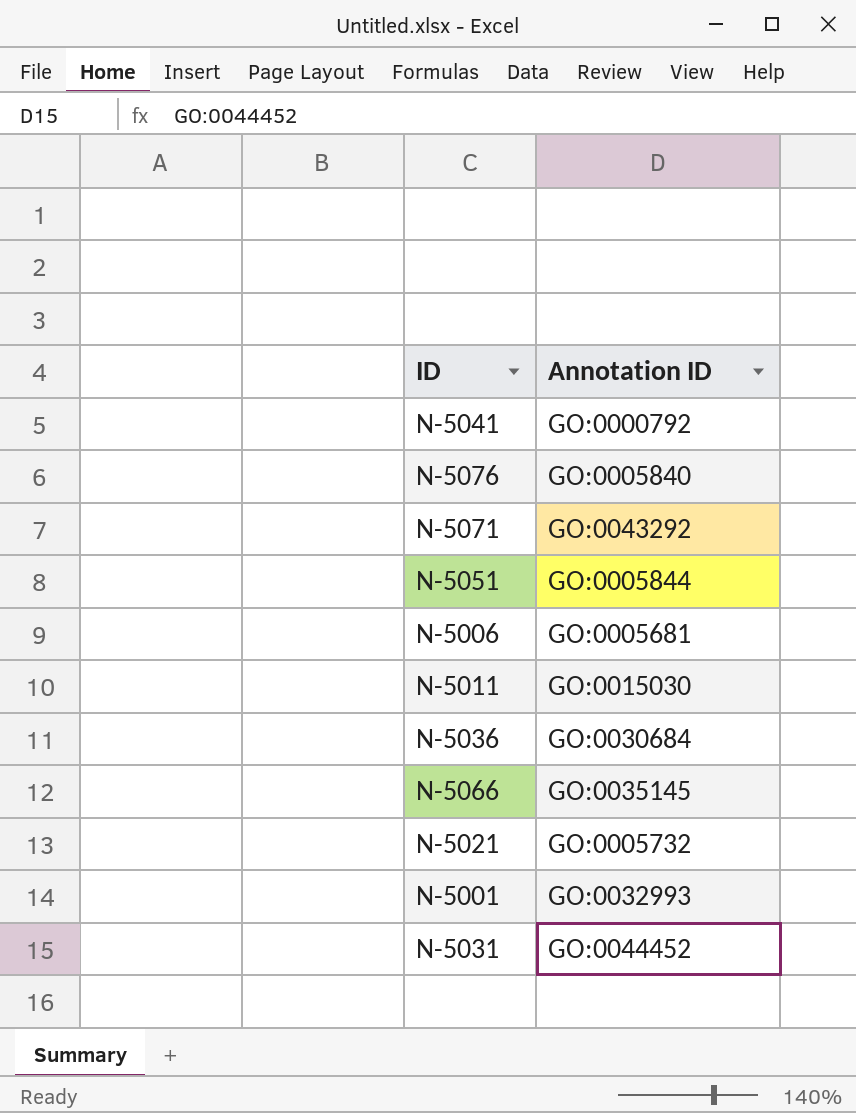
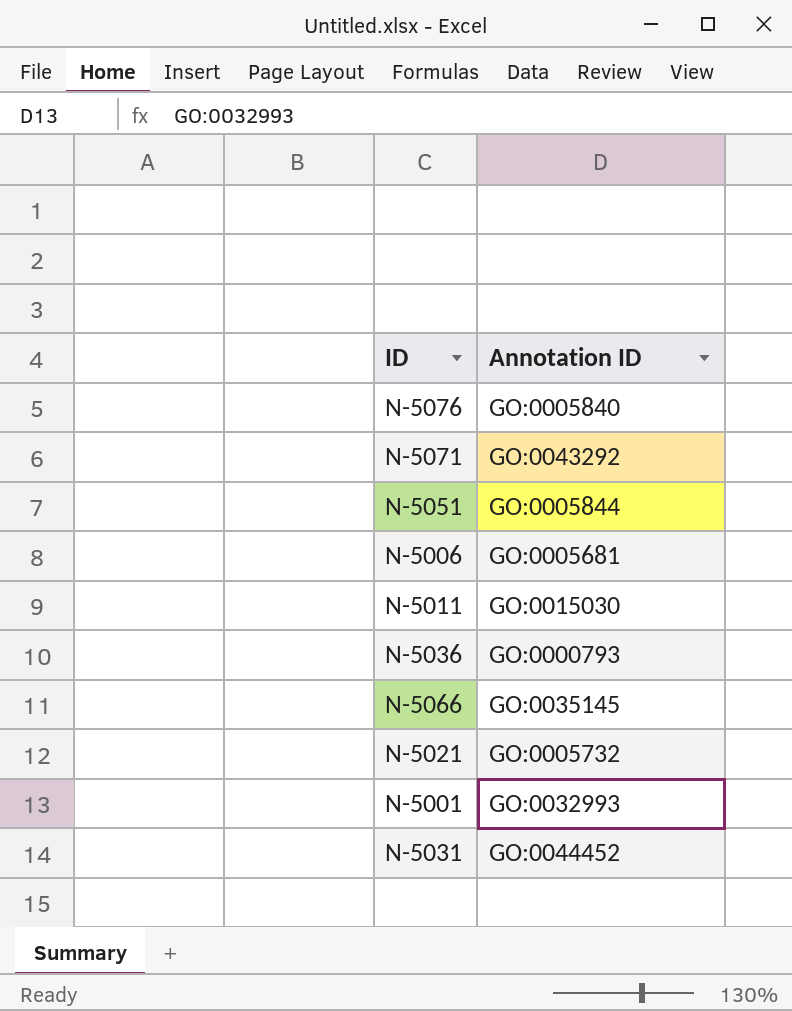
row N-5041: GO:0000792 -> none
N-5036 | Annotation ID: GO:0030684 -> GO:0000793

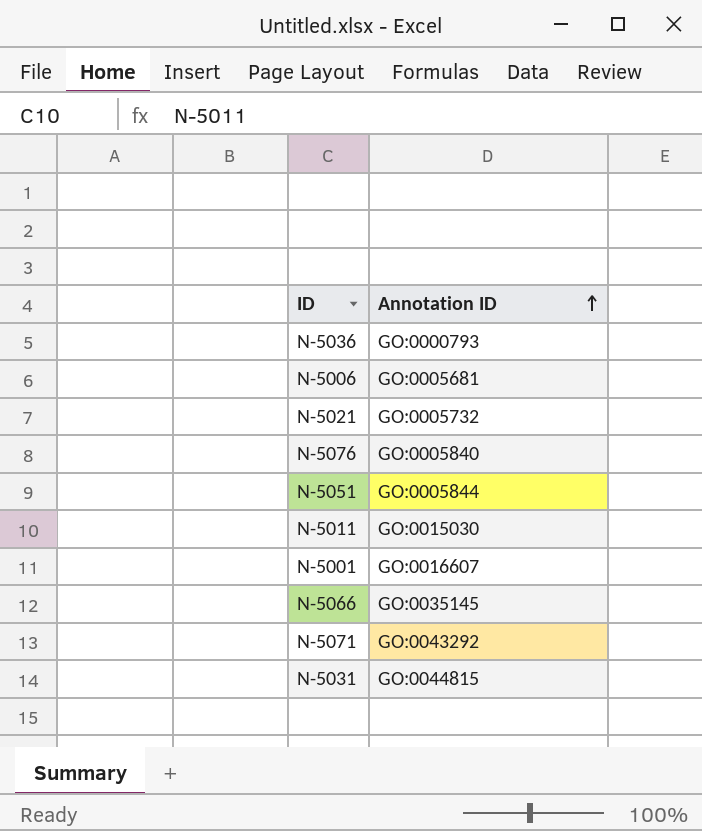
row order: none -> Annotation ID ascending
N-5001 | Annotation ID: GO:0032993 -> GO:0016607
N-5031 | Annotation ID: GO:0044452 -> GO:0044815

